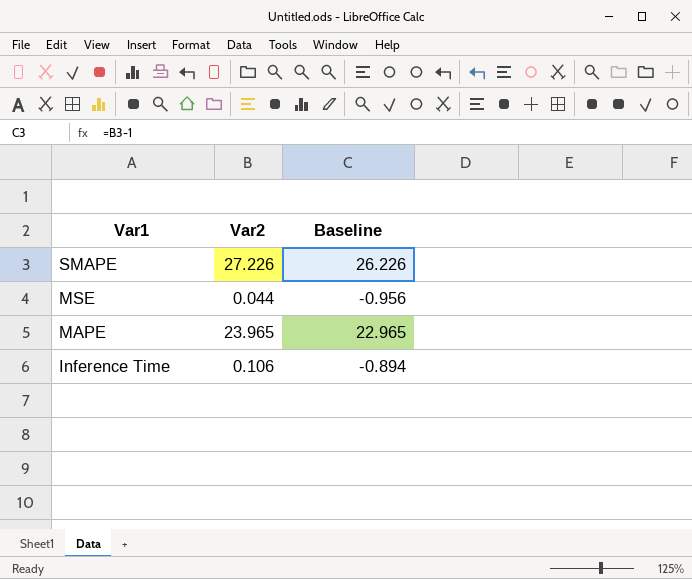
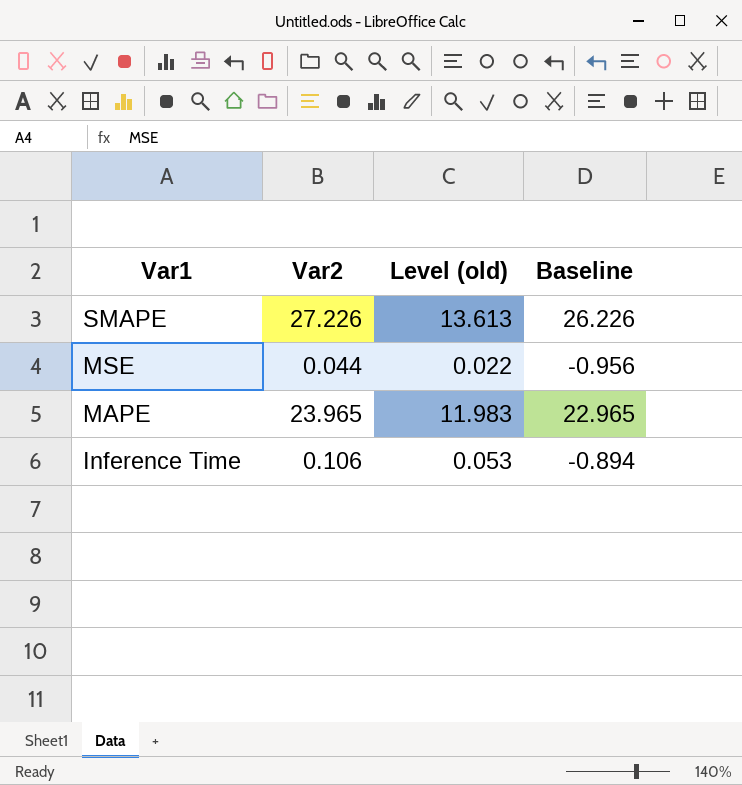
column Level (old) | formula: none -> [Var2] * 0.5

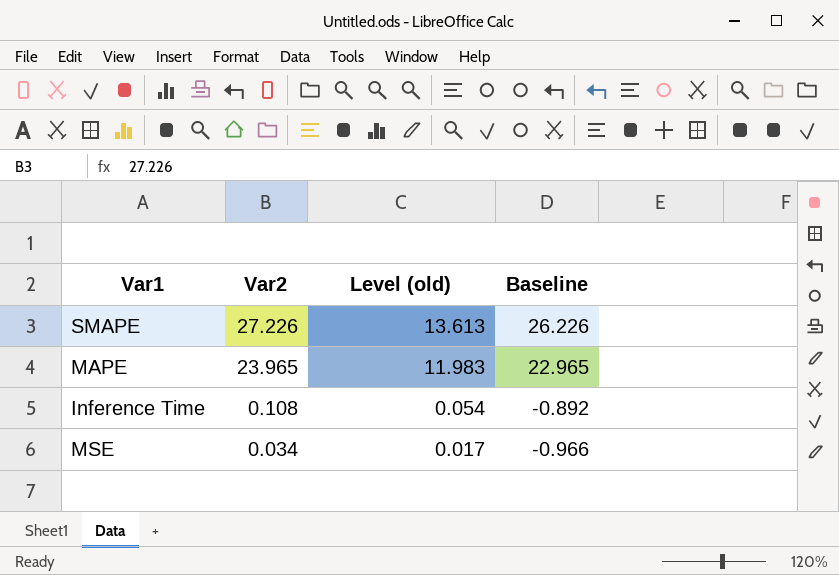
row order: Var1 descending -> Var2 descending
Inference Time | Var2: 0.106 -> 0.108
Inference Time | Level (old): 0.053 -> 0.054
Inference Time | Baseline: -0.894 -> -0.892
MSE | Var2: 0.044 -> 0.034
MSE | Level (old): 0.022 -> 0.017
MSE | Baseline: -0.956 -> -0.966

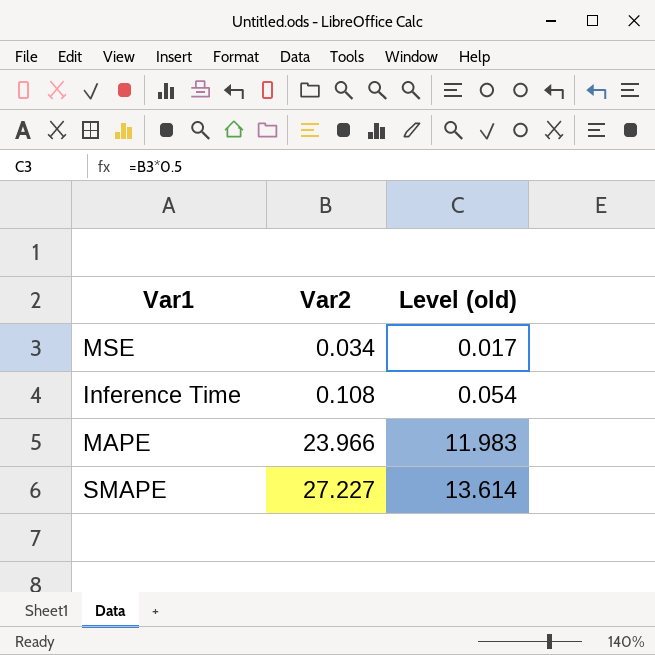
row order: Var2 descending -> Var2 ascending
column Baseline | formula: [Var2] - 1 -> none
MAPE | Var2: 23.965 -> 23.966
SMAPE | Var2: 27.226 -> 27.227
SMAPE | Level (old): 13.613 -> 13.614

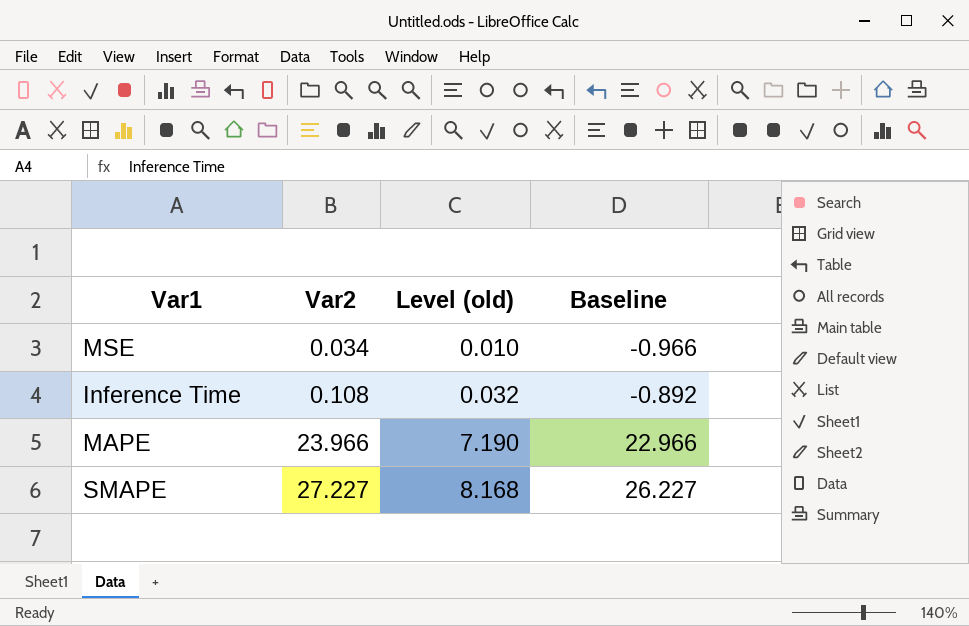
column Level (old) | formula: [Var2] * 0.5 -> [Var2] * 0.3
column Baseline | formula: none -> [Var2] - 1

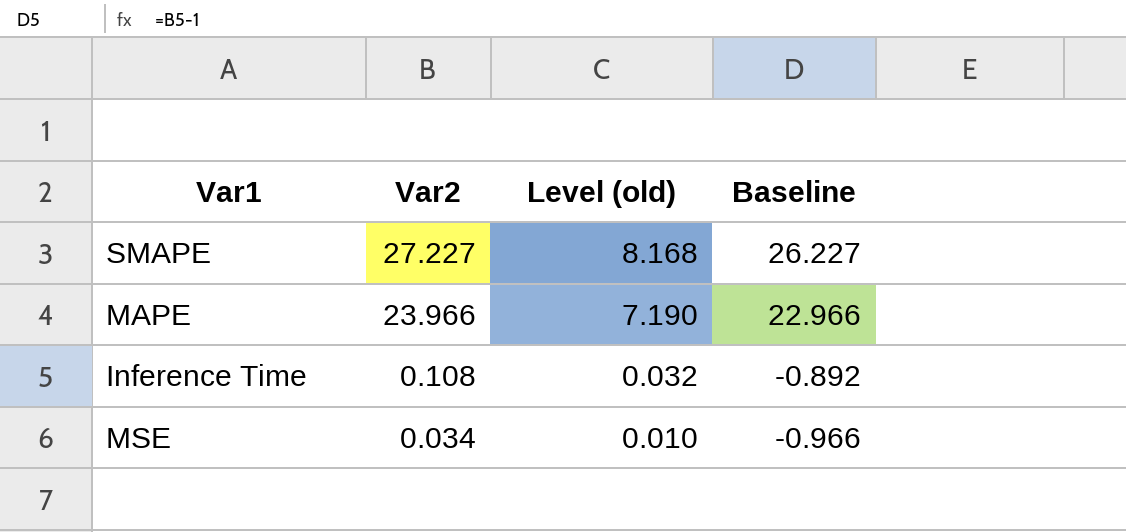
row order: Var2 ascending -> Var2 descending

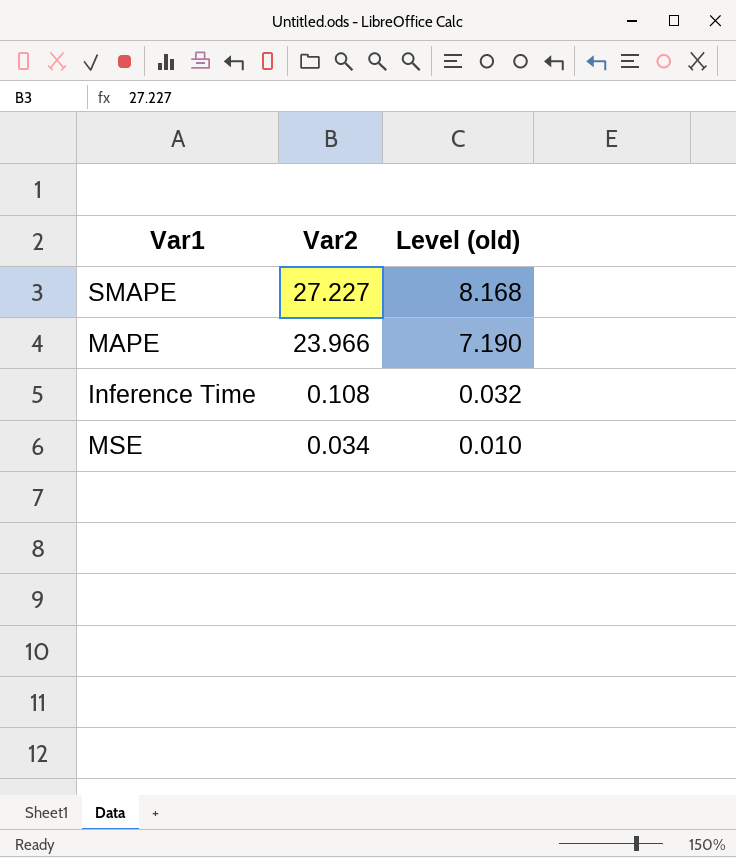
column Baseline | formula: [Var2] - 1 -> none

